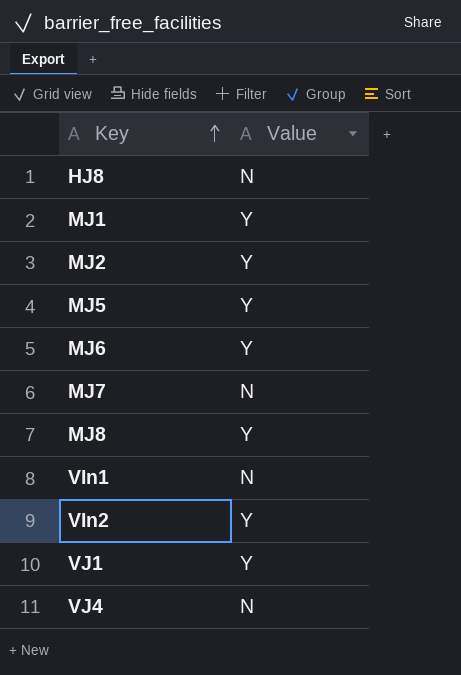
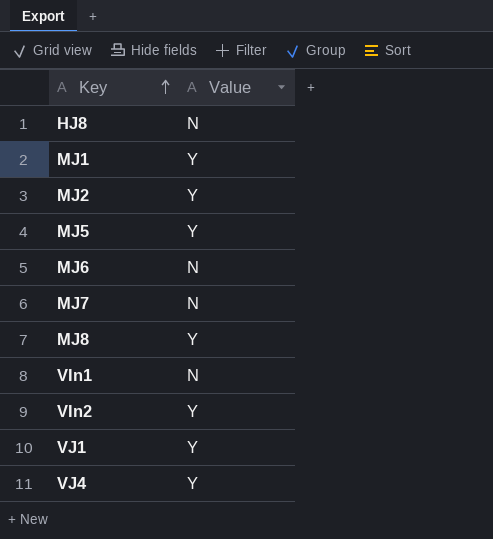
MJ6 | Value: Y -> N
VJ4 | Value: N -> Y

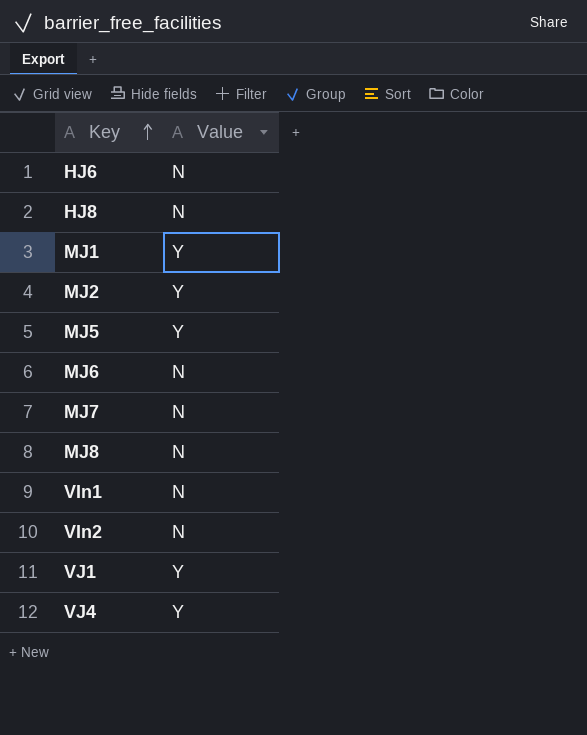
row HJ6: none -> N
MJ8 | Value: Y -> N
VIn2 | Value: Y -> N

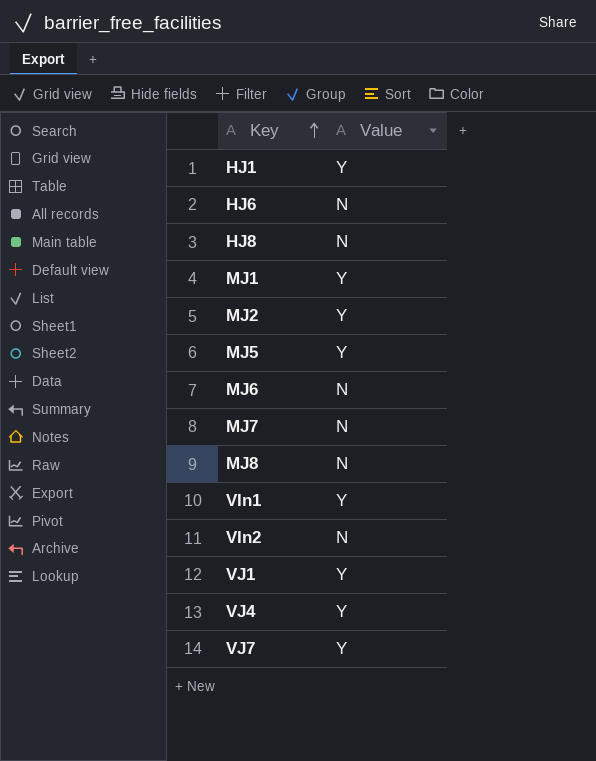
row HJ1: none -> Y
VIn1 | Value: N -> Y
row VJ7: none -> Y

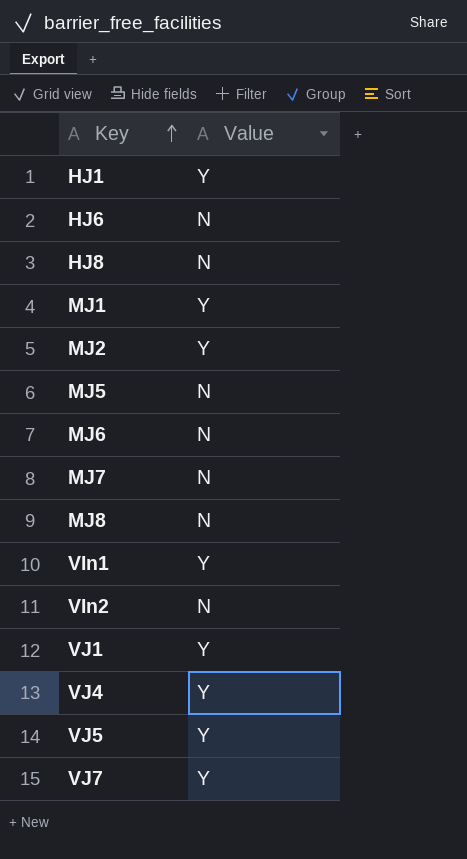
MJ5 | Value: Y -> N
row VJ5: none -> Y

